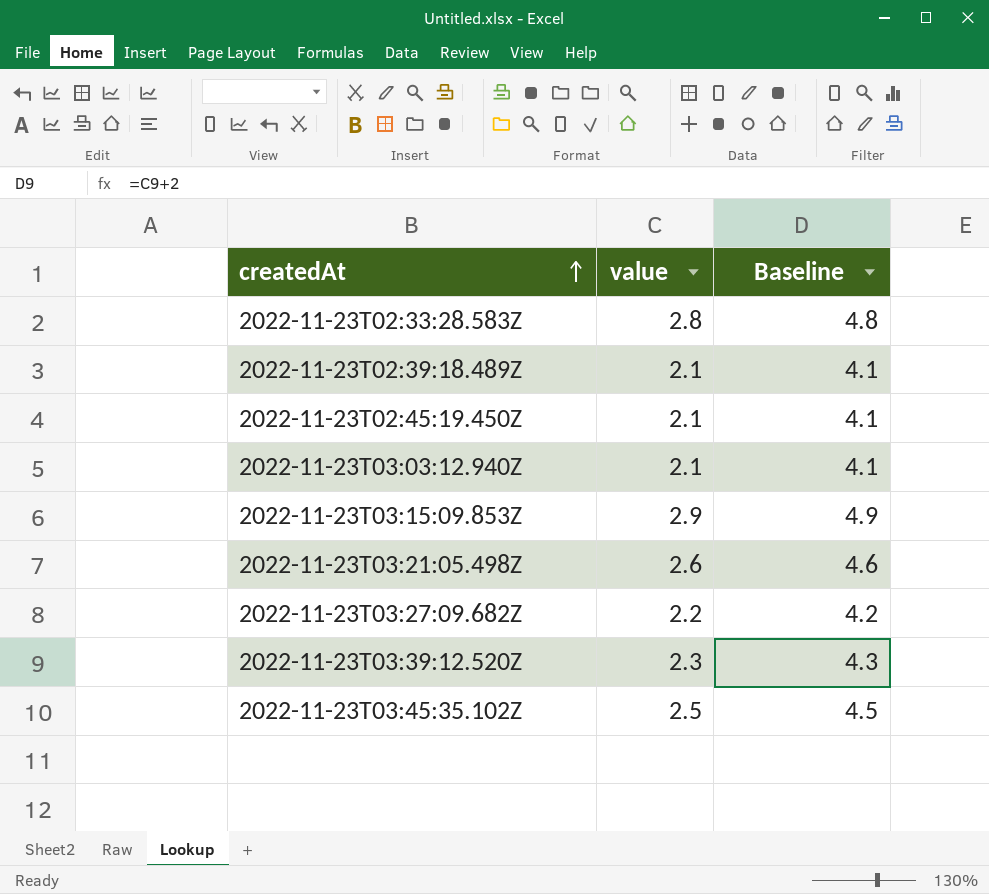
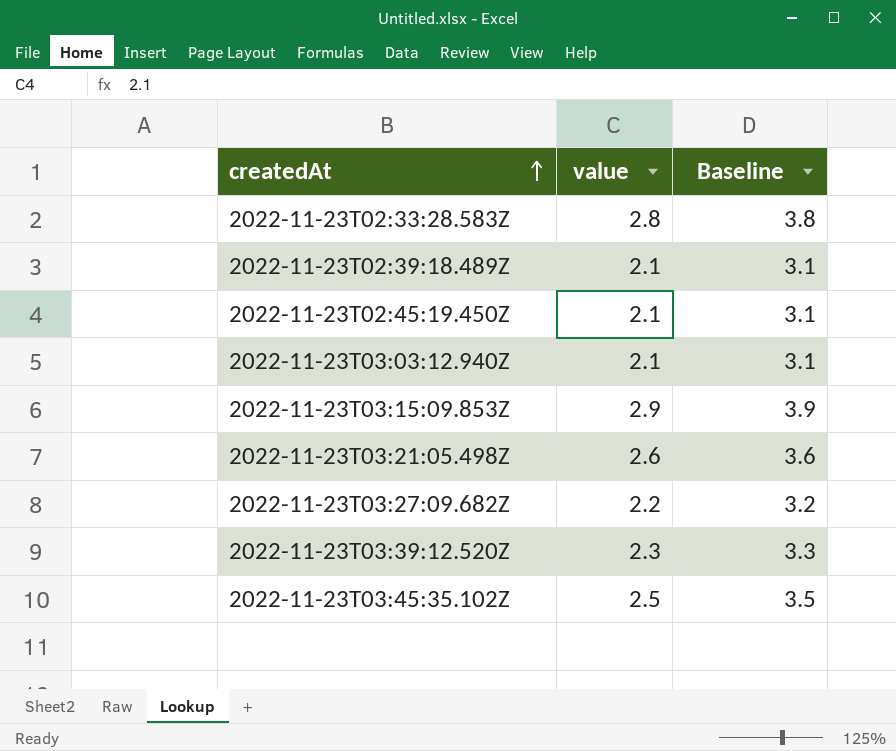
column Baseline | formula: [value] + 2 -> [value] + 1

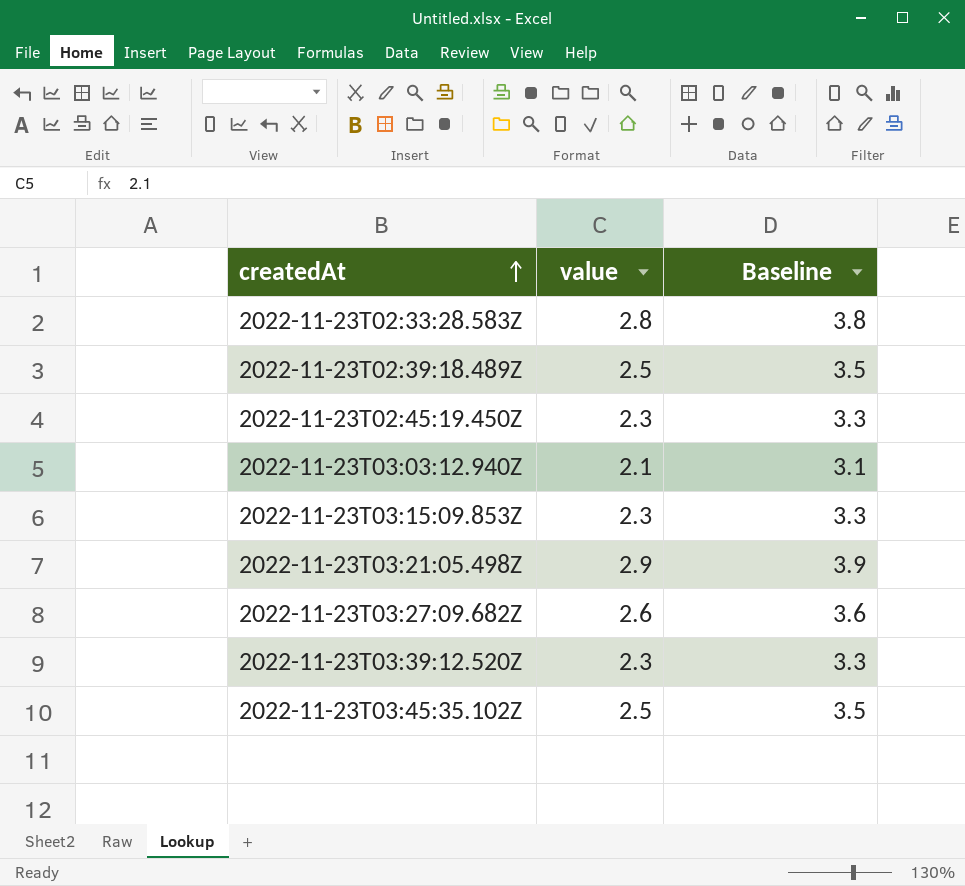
2022-11-23T02:39:18.489Z | value: 2.1 -> 2.5
2022-11-23T02:39:18.489Z | Baseline: 3.1 -> 3.5
2022-11-23T02:45:19.450Z | value: 2.1 -> 2.3
2022-11-23T02:45:19.450Z | Baseline: 3.1 -> 3.3
2022-11-23T03:15:09.853Z | value: 2.9 -> 2.3
2022-11-23T03:15:09.853Z | Baseline: 3.9 -> 3.3
2022-11-23T03:21:05.498Z | value: 2.6 -> 2.9
2022-11-23T03:21:05.498Z | Baseline: 3.6 -> 3.9
2022-11-23T03:27:09.682Z | value: 2.2 -> 2.6
2022-11-23T03:27:09.682Z | Baseline: 3.2 -> 3.6

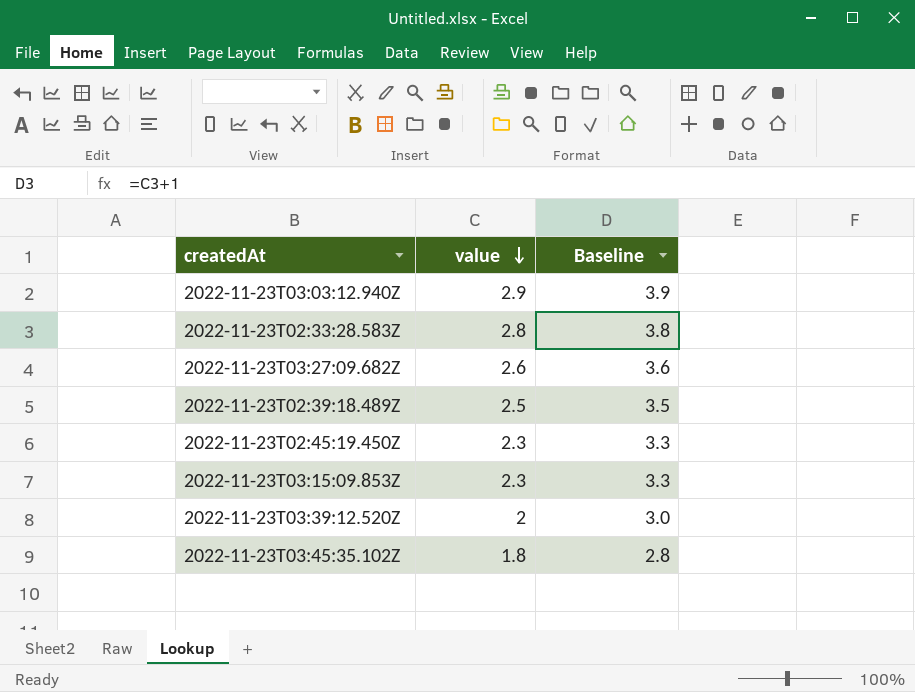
row order: createdAt ascending -> value descending
row 2022-11-23T03:21:05.498Z: 2.9 | 3.9 -> none
2022-11-23T03:03:12.940Z | value: 2.1 -> 2.9
2022-11-23T03:03:12.940Z | Baseline: 3.1 -> 3.9
2022-11-23T03:39:12.520Z | value: 2.3 -> 2
2022-11-23T03:39:12.520Z | Baseline: 3.3 -> 3.0
2022-11-23T03:45:35.102Z | value: 2.5 -> 1.8
2022-11-23T03:45:35.102Z | Baseline: 3.5 -> 2.8

